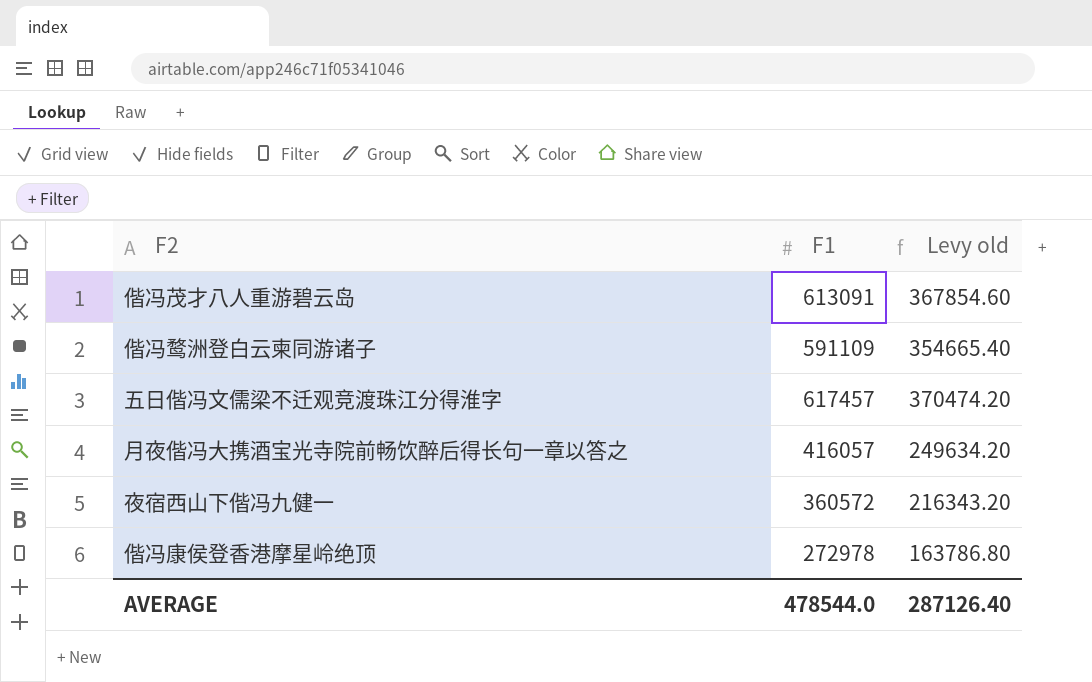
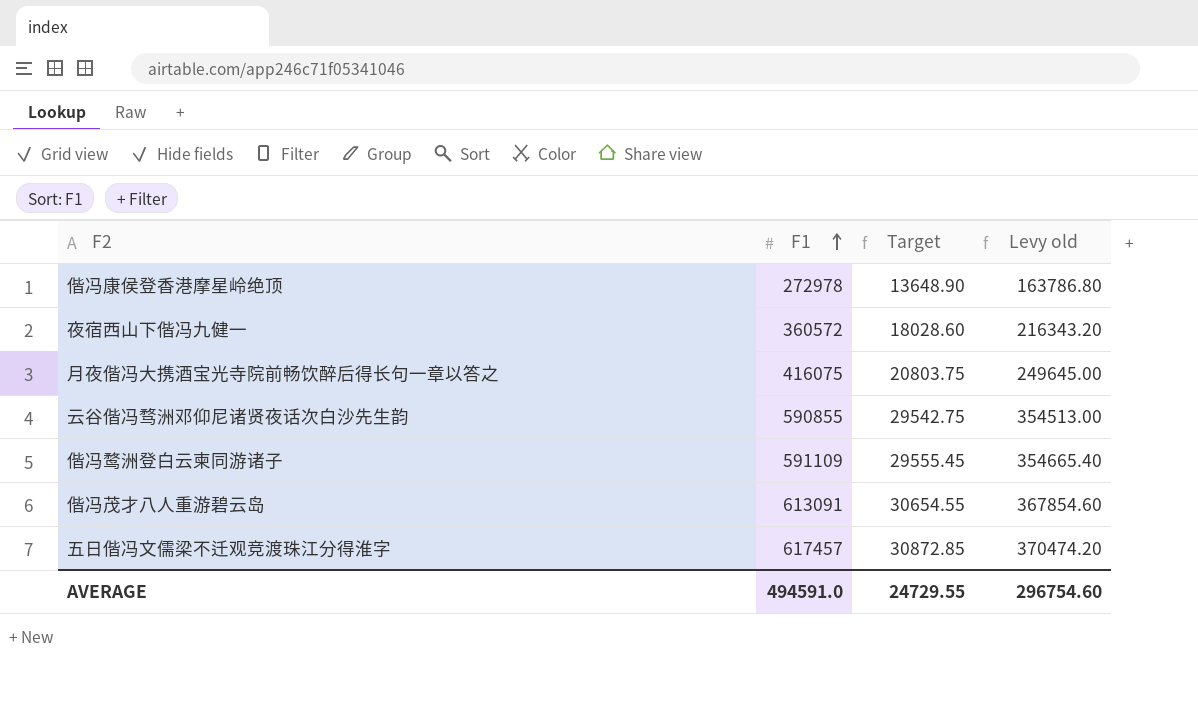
row order: none -> F1 ascending
column Target | formula: none -> [F1] * 0.05
月夜偕冯大携酒宝光寺院前畅饮醉后得长句一章以答之 | F1: 416057 -> 416075
月夜偕冯大携酒宝光寺院前畅饮醉后得长句一章以答之 | Levy old: 249634.20 -> 249645.00
row 云谷偕冯骛洲邓仰尼诸贤夜话次白沙先生韵: none -> 590855 | 29542.75 | 354513.00
AVERAGE | F1: 478544.0 -> 494591.0
AVERAGE | Levy old: 287126.40 -> 296754.60

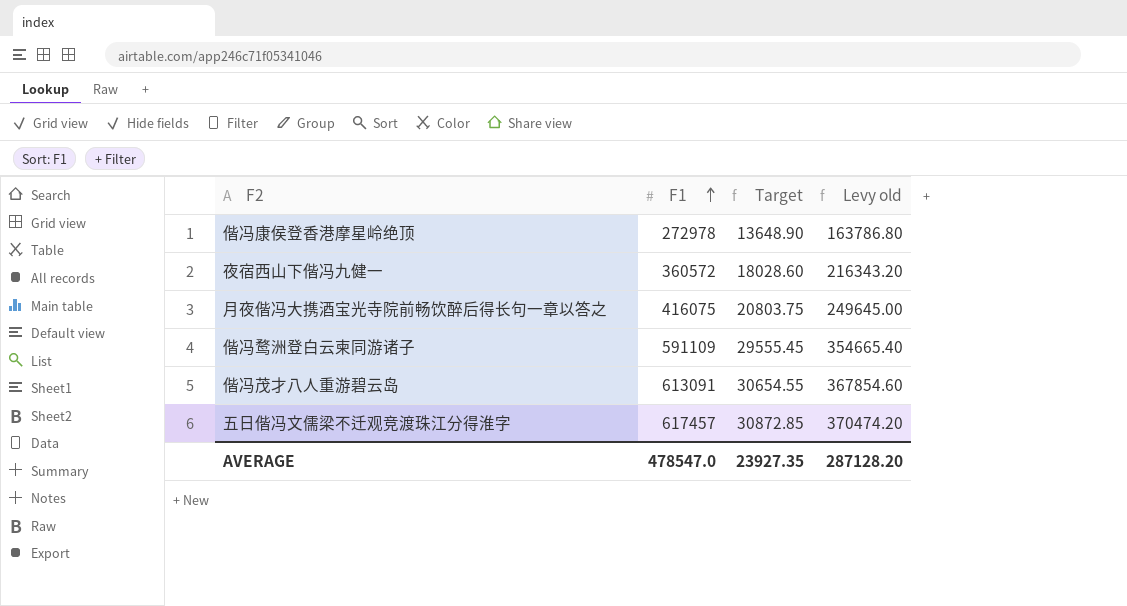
row 云谷偕冯骛洲邓仰尼诸贤夜话次白沙先生韵: 590855 | 29542.75 | 354513.00 -> none
AVERAGE | F1: 494591.0 -> 478547.0
AVERAGE | Target: 24729.55 -> 23927.35
AVERAGE | Levy old: 296754.60 -> 287128.20

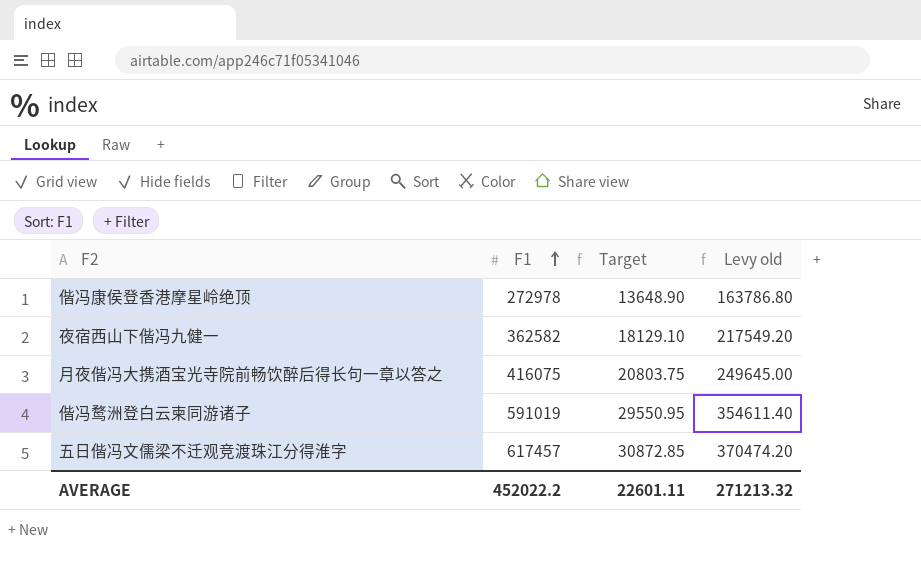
row 偕冯茂才八人重游碧云岛: 613091 | 30654.55 | 367854.60 -> none
夜宿西山下偕冯九健一 | F1: 360572 -> 362582
夜宿西山下偕冯九健一 | Target: 18028.60 -> 18129.10
夜宿西山下偕冯九健一 | Levy old: 216343.20 -> 217549.20
偕冯鹜洲登白云柬同游诸子 | F1: 591109 -> 591019
偕冯鹜洲登白云柬同游诸子 | Target: 29555.45 -> 29550.95
偕冯鹜洲登白云柬同游诸子 | Levy old: 354665.40 -> 354611.40
AVERAGE | F1: 478547.0 -> 452022.2
AVERAGE | Target: 23927.35 -> 22601.11
AVERAGE | Levy old: 287128.20 -> 271213.32

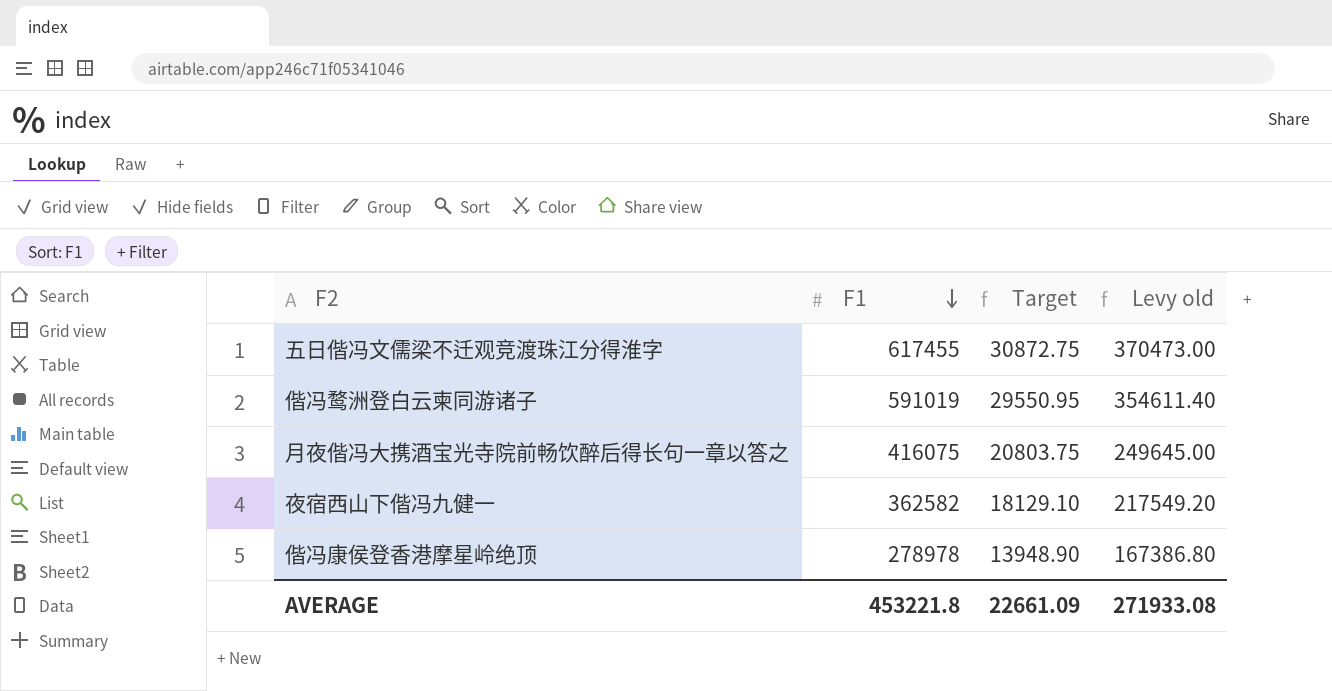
row order: F1 ascending -> F1 descending
五日偕冯文儒梁不迁观竞渡珠江分得淮字 | F1: 617457 -> 617455
五日偕冯文儒梁不迁观竞渡珠江分得淮字 | Target: 30872.85 -> 30872.75
五日偕冯文儒梁不迁观竞渡珠江分得淮字 | Levy old: 370474.20 -> 370473.00
偕冯康侯登香港摩星岭绝顶 | F1: 272978 -> 278978
偕冯康侯登香港摩星岭绝顶 | Target: 13648.90 -> 13948.90
偕冯康侯登香港摩星岭绝顶 | Levy old: 163786.80 -> 167386.80
AVERAGE | F1: 452022.2 -> 453221.8
AVERAGE | Target: 22601.11 -> 22661.09
AVERAGE | Levy old: 271213.32 -> 271933.08

